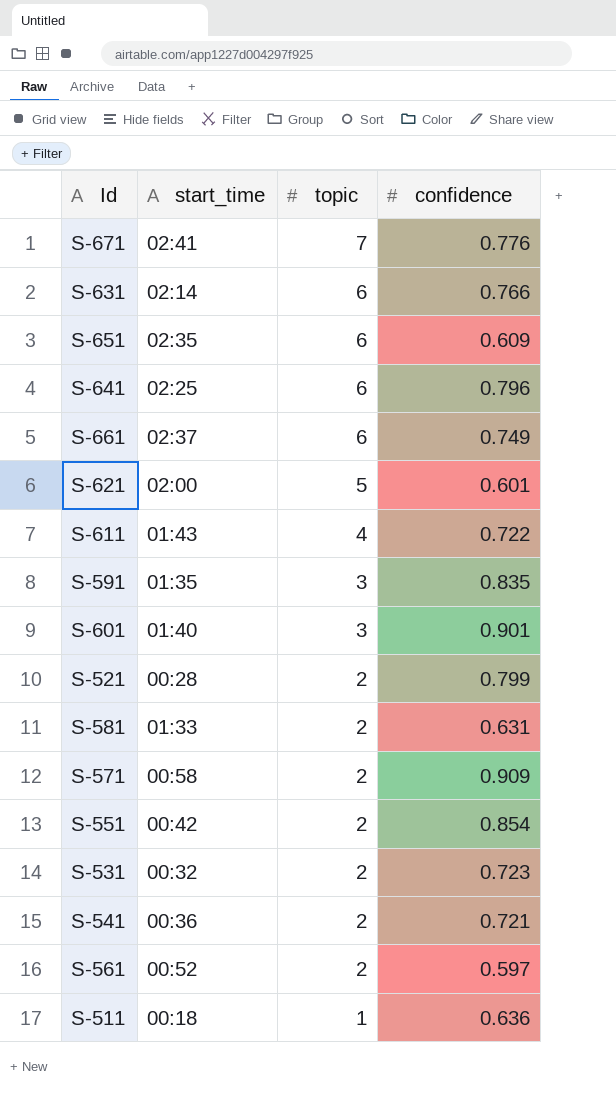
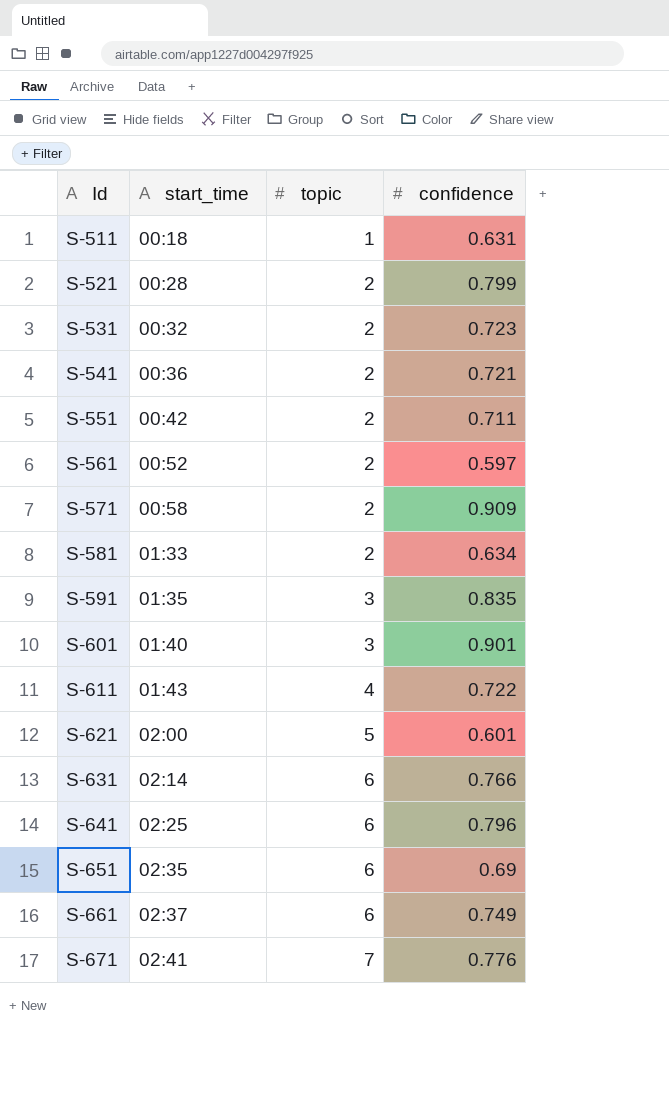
row order: topic descending -> Id ascending
S-511 | confidence: 0.636 -> 0.631
S-551 | confidence: 0.854 -> 0.711
S-581 | confidence: 0.631 -> 0.634
S-651 | confidence: 0.609 -> 0.69

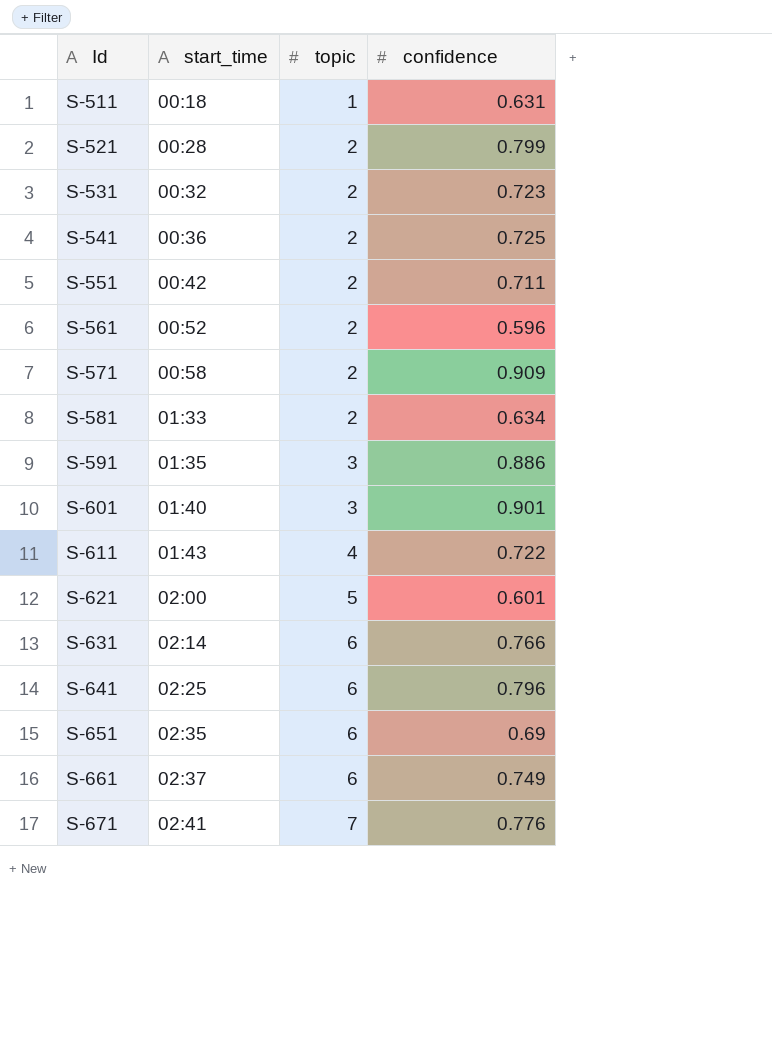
S-541 | confidence: 0.721 -> 0.725
S-561 | confidence: 0.597 -> 0.596
S-591 | confidence: 0.835 -> 0.886

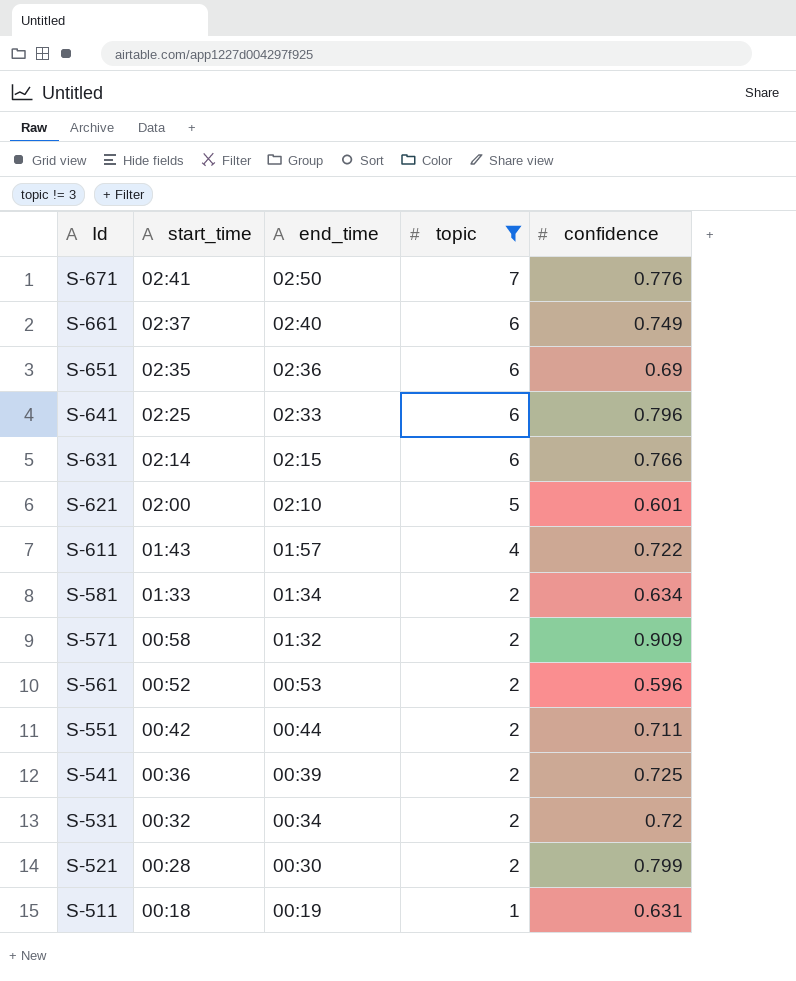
filter: none -> topic != 3
row order: Id ascending -> Id descending
column end_time | position: none -> 3
S-531 | confidence: 0.723 -> 0.72

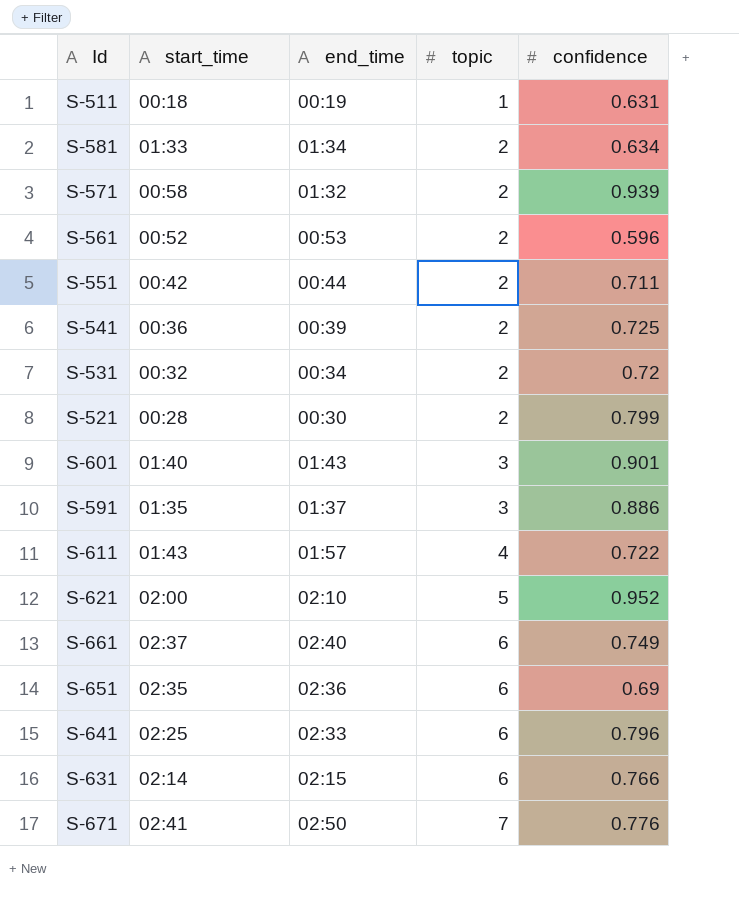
filter: topic != 3 -> none
row order: Id descending -> topic ascending
S-571 | confidence: 0.909 -> 0.939
S-621 | confidence: 0.601 -> 0.952

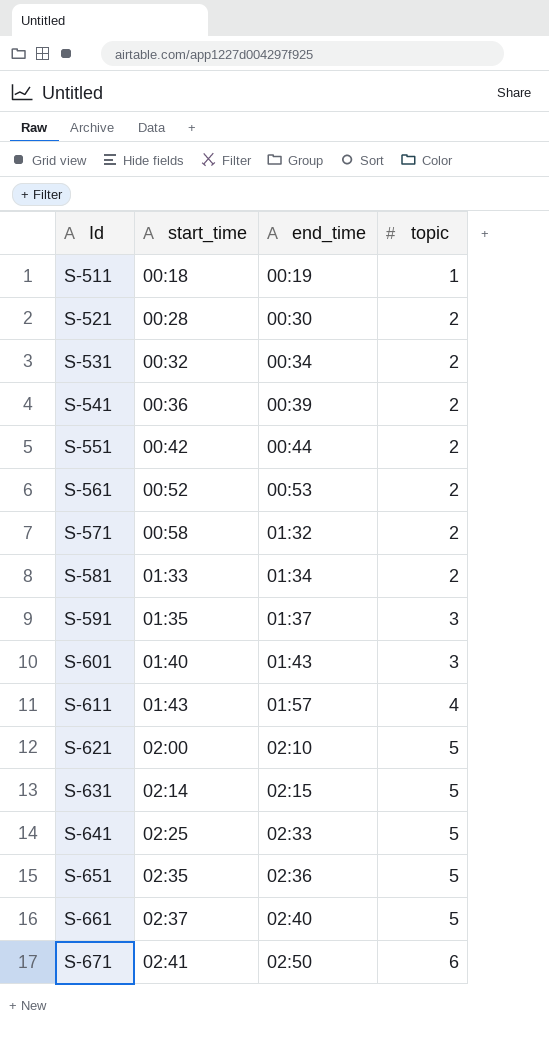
row order: topic ascending -> Id ascending
column confidence | position: 5 -> none
S-631 | topic: 6 -> 5
S-641 | topic: 6 -> 5
S-651 | topic: 6 -> 5
S-661 | topic: 6 -> 5
S-671 | topic: 7 -> 6

